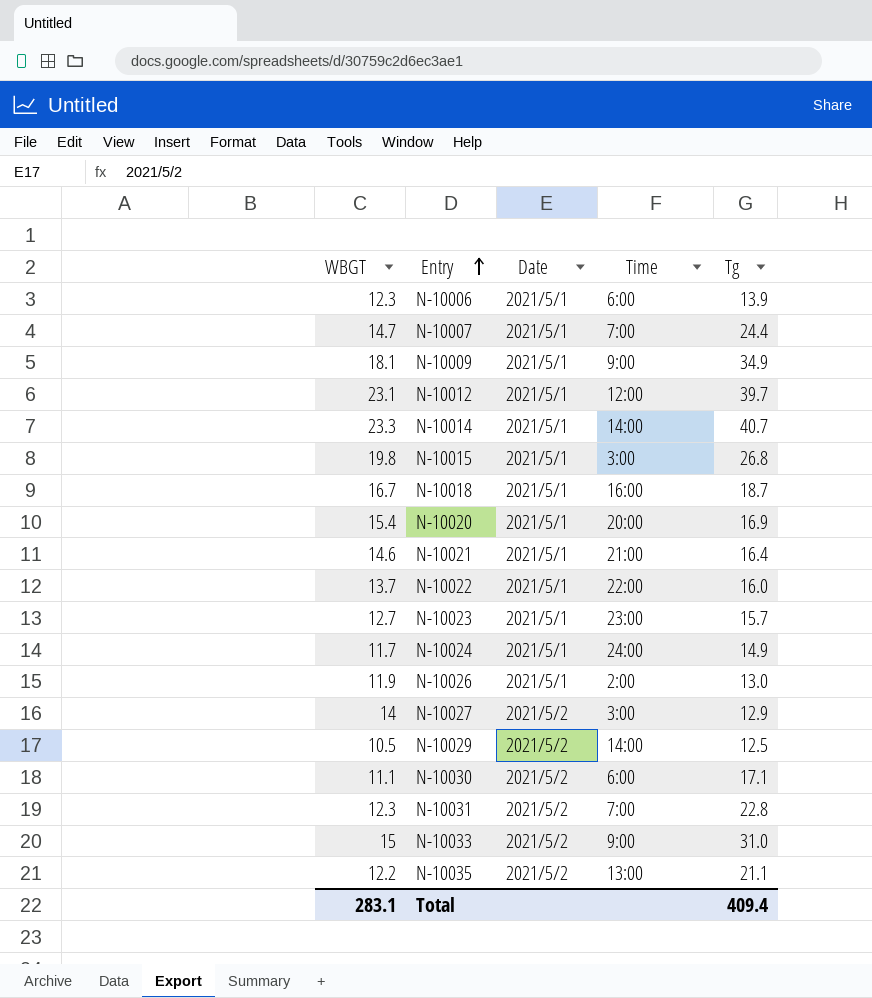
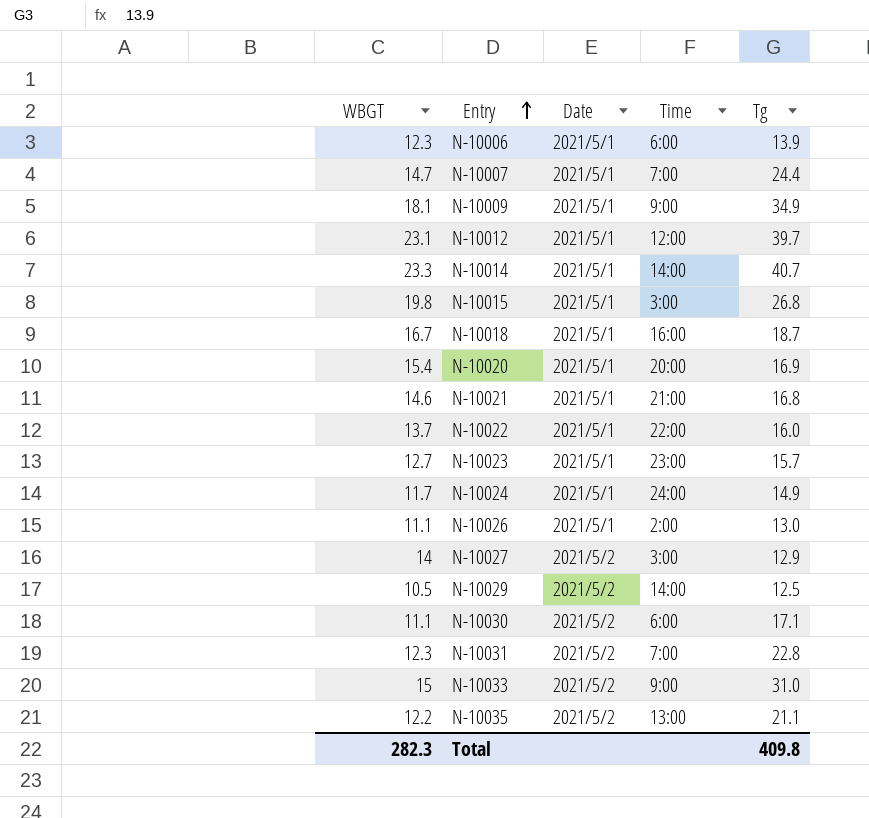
N-10021 | Tg: 16.4 -> 16.8
N-10026 | WBGT: 11.9 -> 11.1
Total | WBGT: 283.1 -> 282.3
Total | Tg: 409.4 -> 409.8

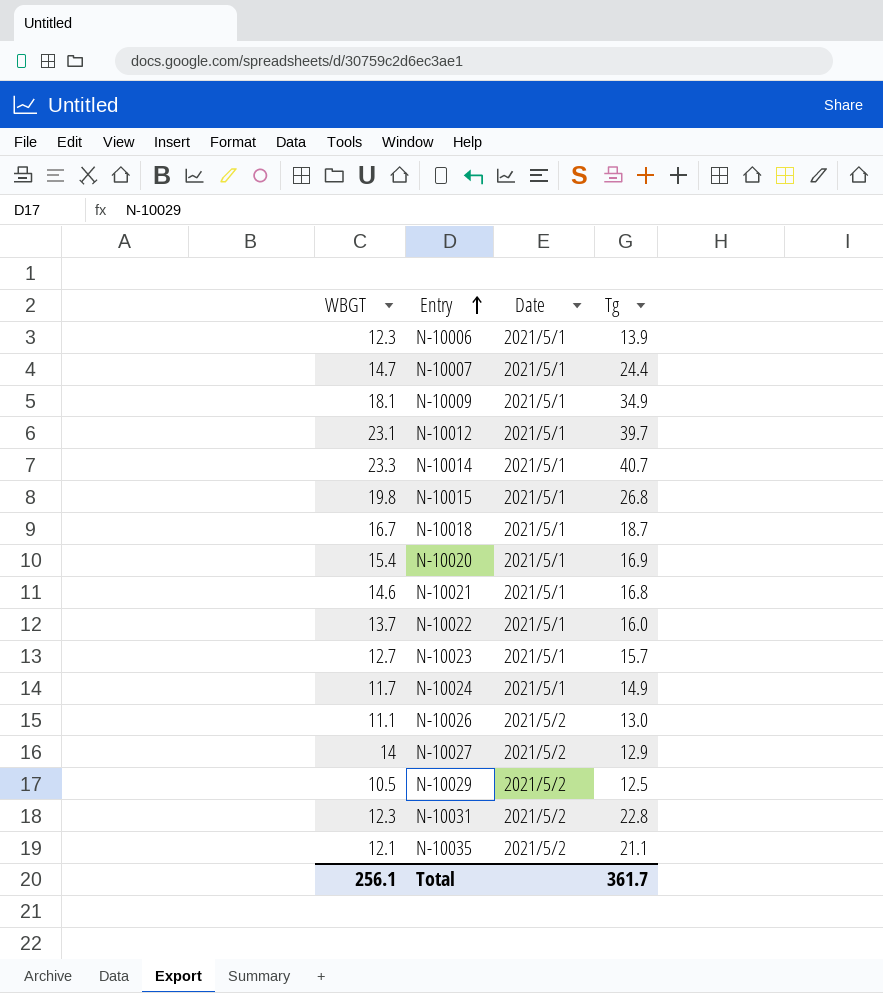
column Time | position: 4 -> none
row N-10030: 11.1 | 2021/5/2 | 6:00 | 17.1 -> none
row N-10033: 15 | 2021/5/2 | 9:00 | 31.0 -> none
N-10026 | Date: 2021/5/1 -> 2021/5/2
N-10035 | WBGT: 12.2 -> 12.1
Total | WBGT: 282.3 -> 256.1
Total | Tg: 409.8 -> 361.7

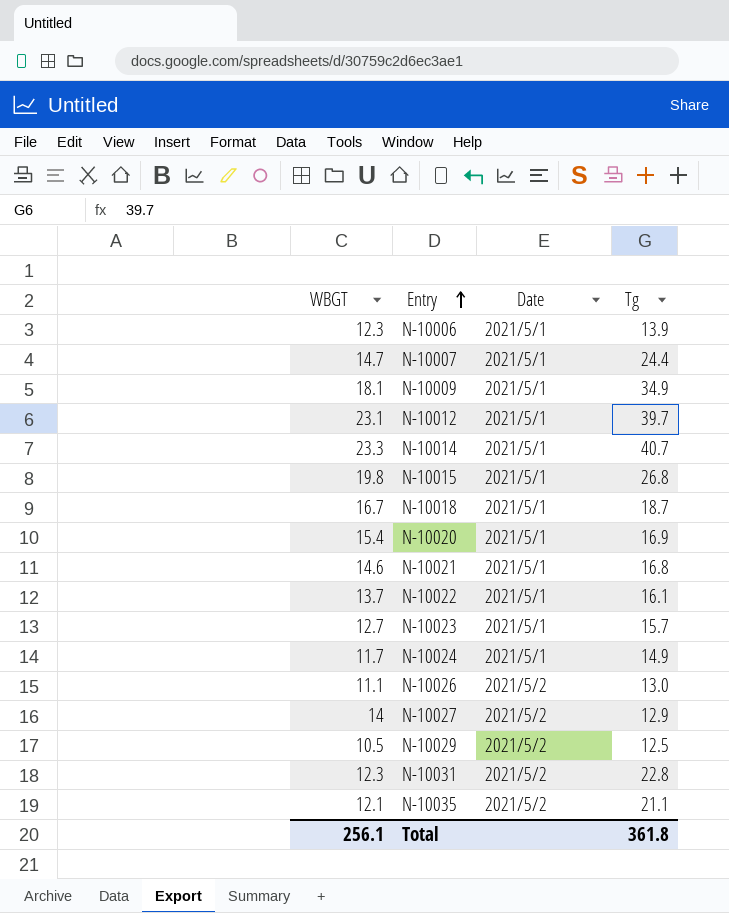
N-10022 | Tg: 16.0 -> 16.1
Total | Tg: 361.7 -> 361.8

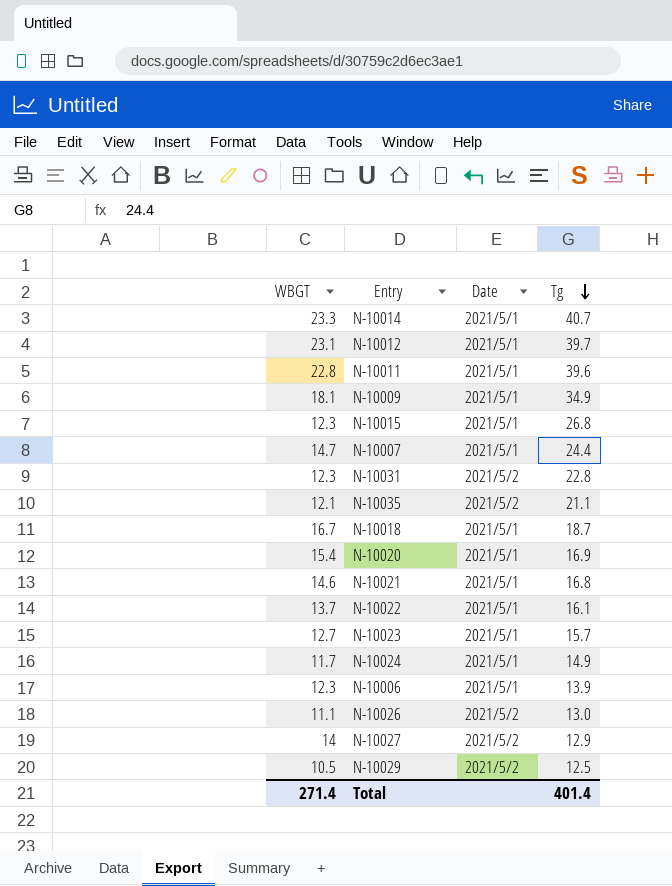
row order: Entry ascending -> Tg descending
row N-10011: none -> 22.8 | 2021/5/1 | 39.6
N-10015 | WBGT: 19.8 -> 12.3
Total | WBGT: 256.1 -> 271.4
Total | Tg: 361.8 -> 401.4

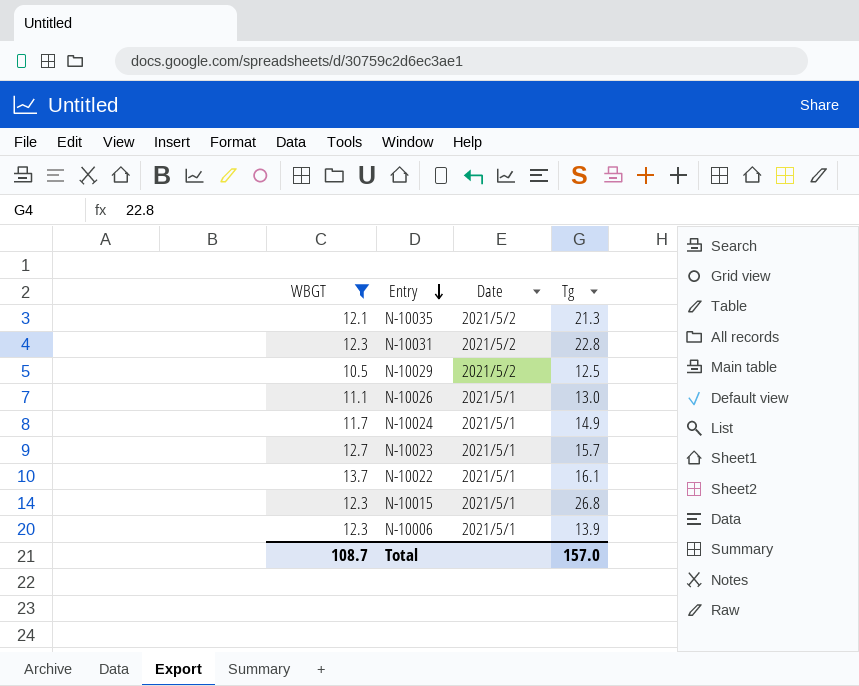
filter: none -> WBGT <= 13.7
row order: Tg descending -> Entry descending
N-10035 | Tg: 21.1 -> 21.3
N-10026 | Date: 2021/5/2 -> 2021/5/1
Total | WBGT: 271.4 -> 108.7
Total | Tg: 401.4 -> 157.0

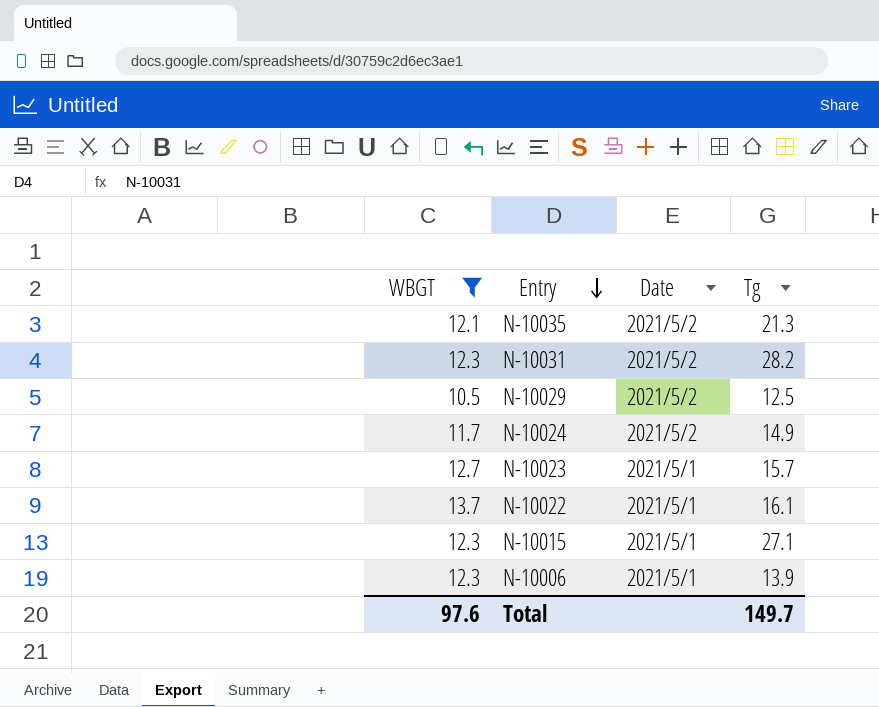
row N-10026: 11.1 | 2021/5/1 | 13.0 -> none
N-10031 | Tg: 22.8 -> 28.2
N-10024 | Date: 2021/5/1 -> 2021/5/2
N-10015 | Tg: 26.8 -> 27.1
Total | WBGT: 108.7 -> 97.6
Total | Tg: 157.0 -> 149.7

